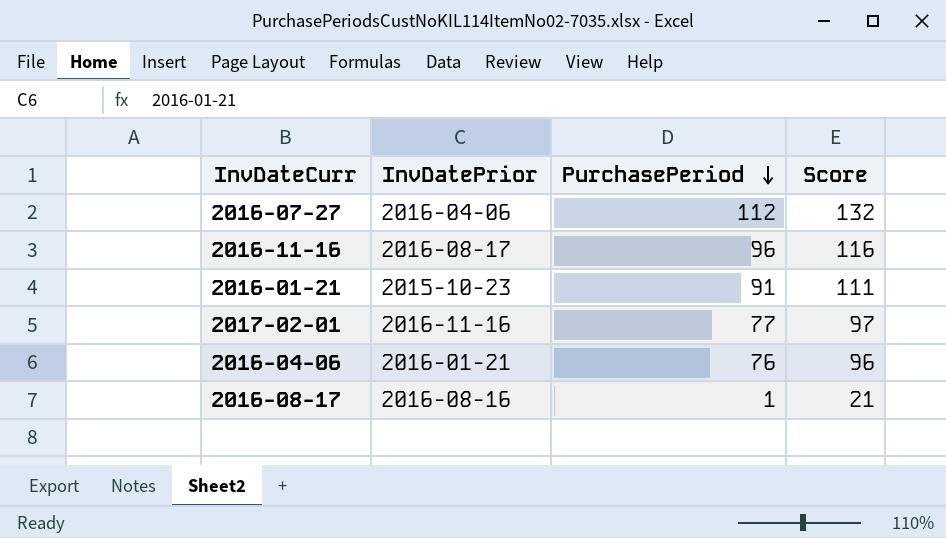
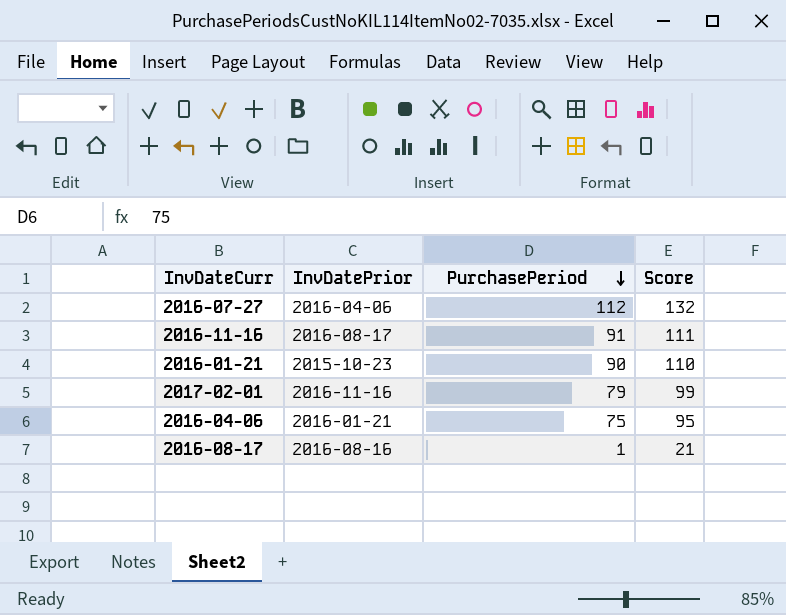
2016-11-16 | PurchasePeriod: 96 -> 91
2016-11-16 | Score: 116 -> 111
2016-01-21 | PurchasePeriod: 91 -> 90
2016-01-21 | Score: 111 -> 110
2017-02-01 | PurchasePeriod: 77 -> 79
2017-02-01 | Score: 97 -> 99
2016-04-06 | PurchasePeriod: 76 -> 75
2016-04-06 | Score: 96 -> 95

